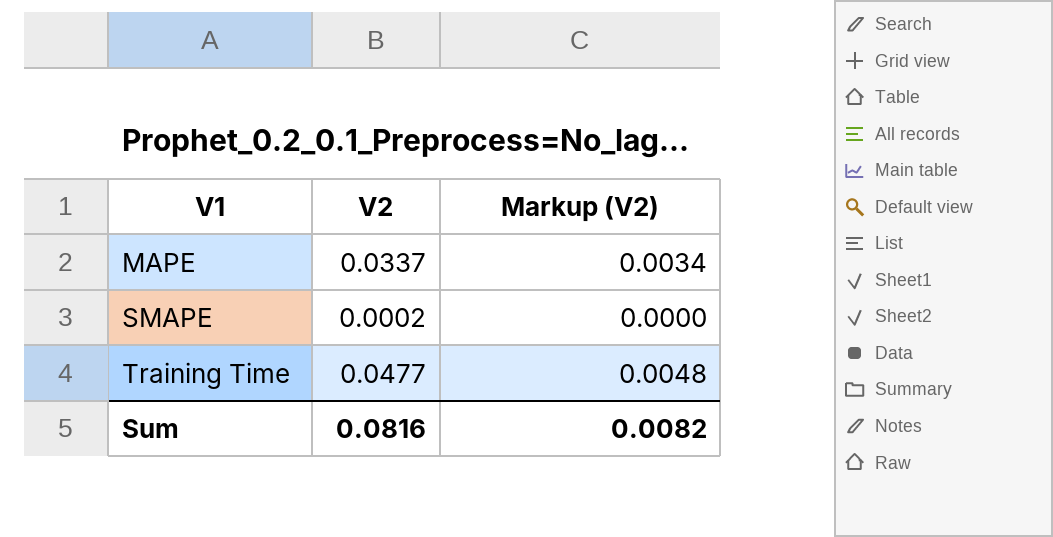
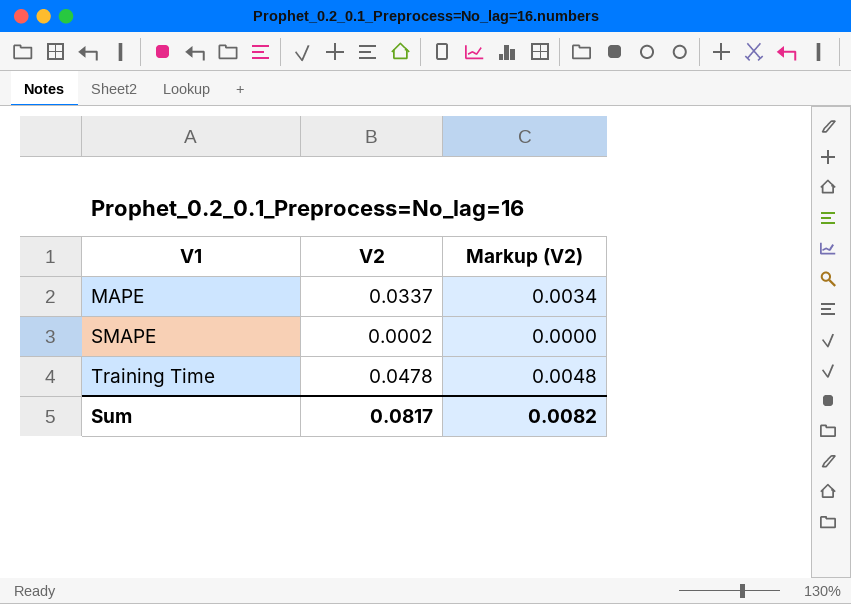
Training Time | V2: 0.0477 -> 0.0478
Sum | V2: 0.0816 -> 0.0817

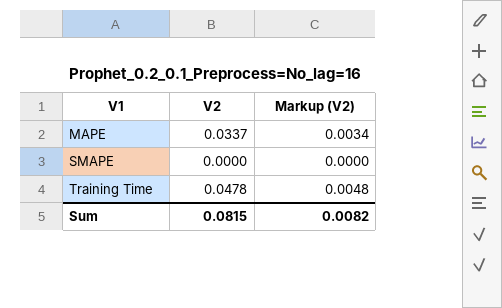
SMAPE | V2: 0.0002 -> 0.0000
Sum | V2: 0.0817 -> 0.0815

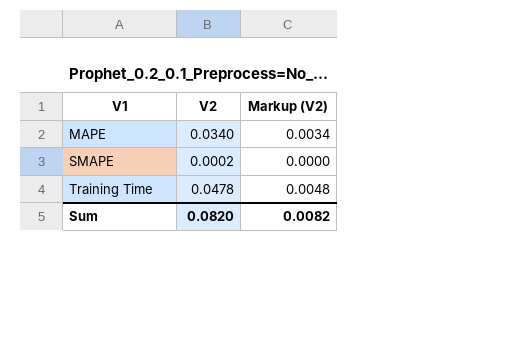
MAPE | V2: 0.0337 -> 0.0340
SMAPE | V2: 0.0000 -> 0.0002
Sum | V2: 0.0815 -> 0.0820

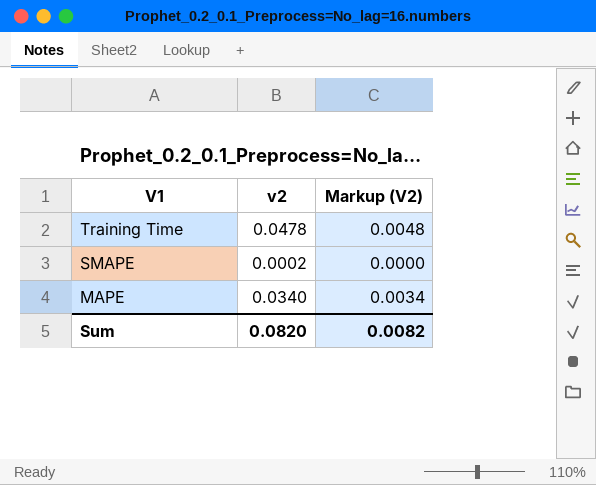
row order: V1 ascending -> V1 descending
column name: V2 -> v2

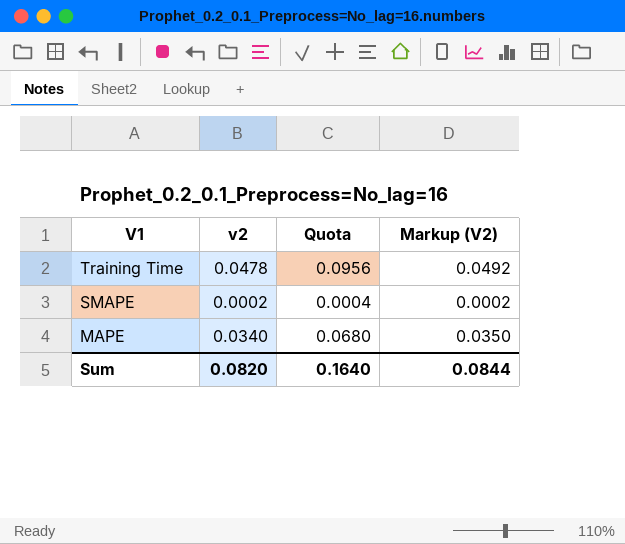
column Quota | formula: none -> [v2] * 2
column Markup (V2) | formula: [v2] * 0.1 -> [v2] * 1.03
Sum | Markup (V2): 0.0082 -> 0.0844

